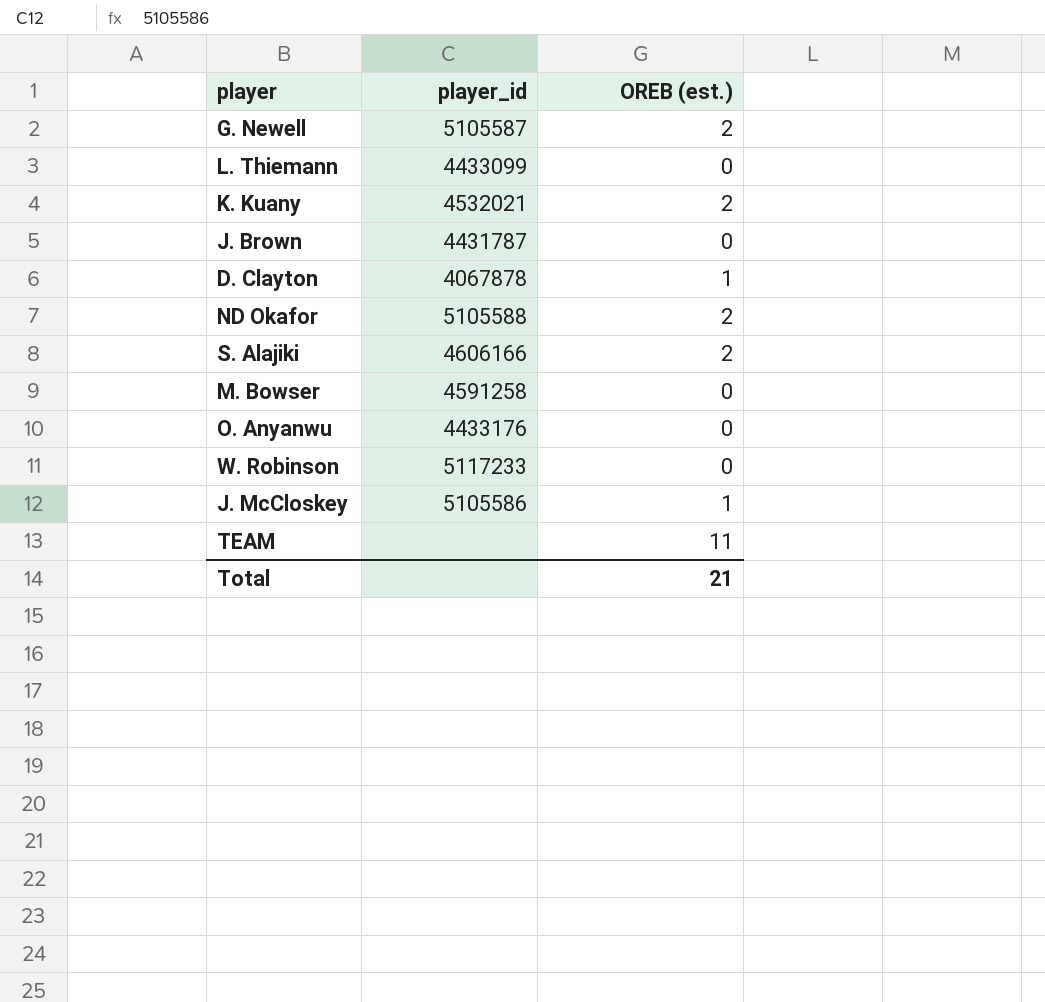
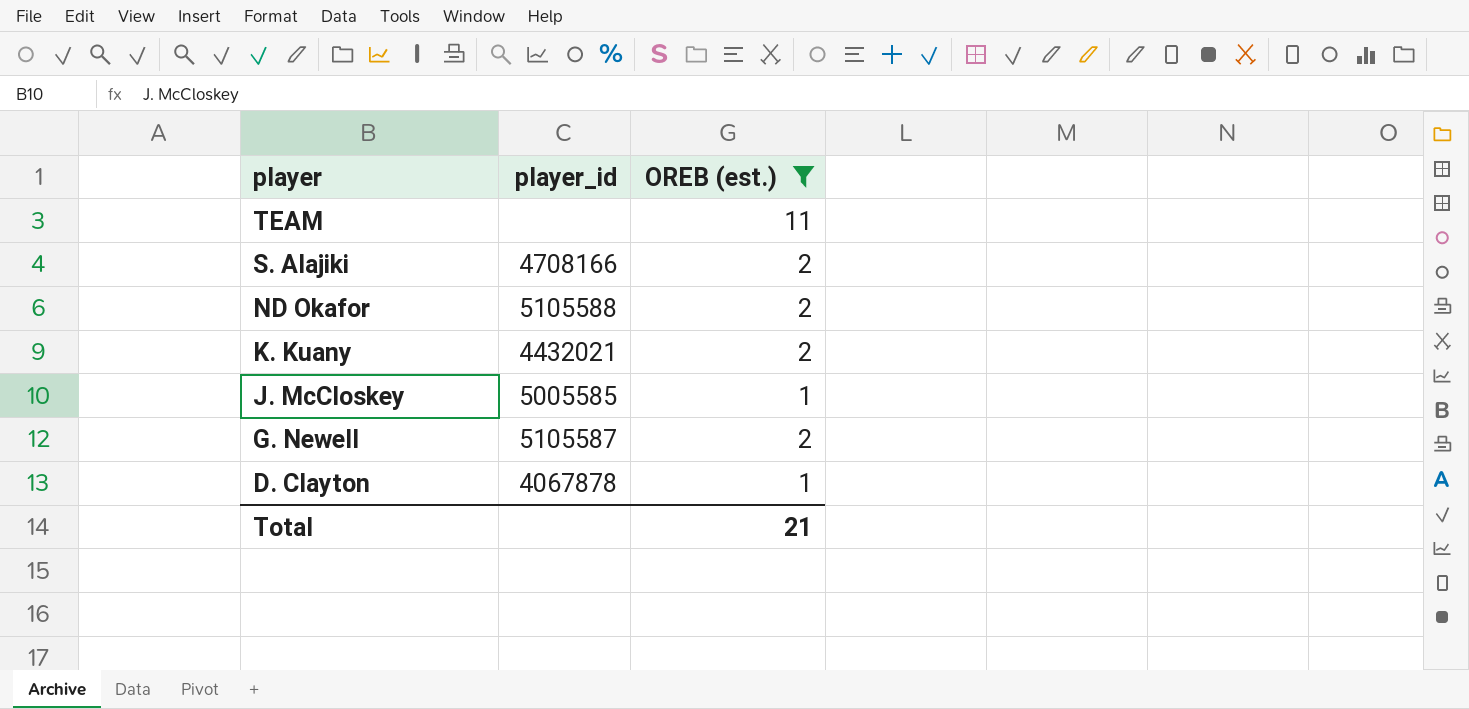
filter: none -> OREB (est.) != 0
row order: none -> player descending
S. Alajiki | player_id: 4606166 -> 4708166
K. Kuany | player_id: 4532021 -> 4432021
J. McCloskey | player_id: 5105586 -> 5005585

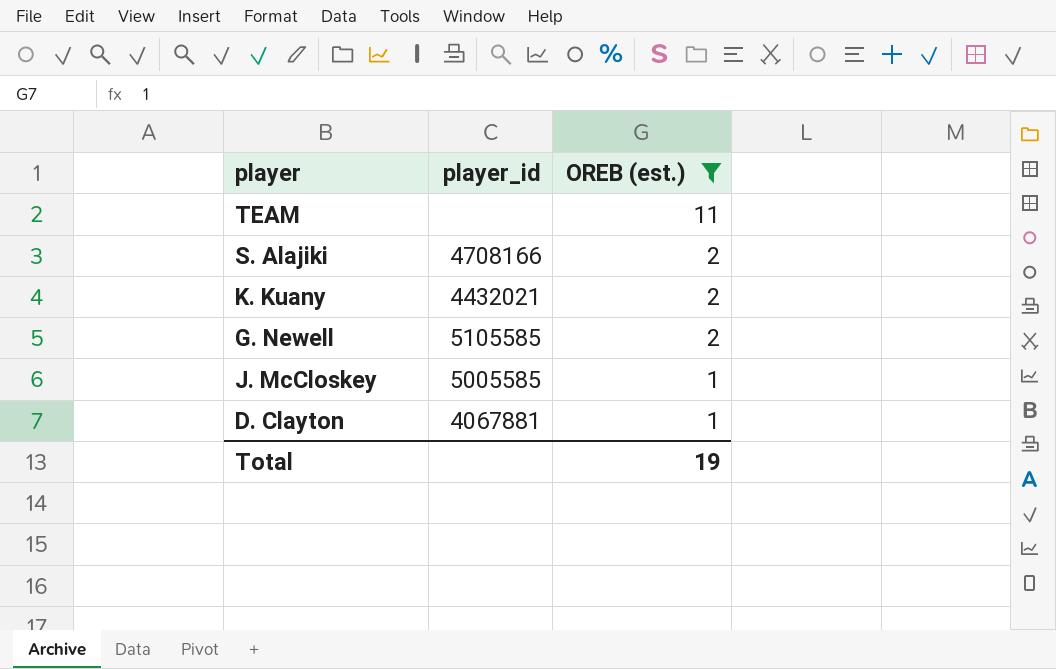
row order: player descending -> OREB (est.) descending
row ND Okafor: 5105588 | 2 -> none
G. Newell | player_id: 5105587 -> 5105585
D. Clayton | player_id: 4067878 -> 4067881
Total | OREB (est.): 21 -> 19

